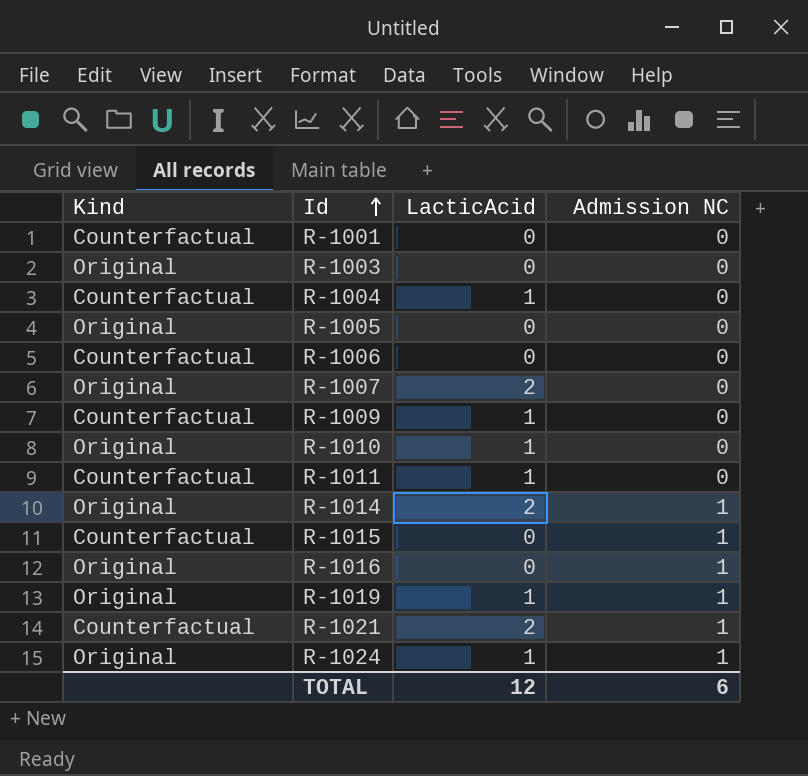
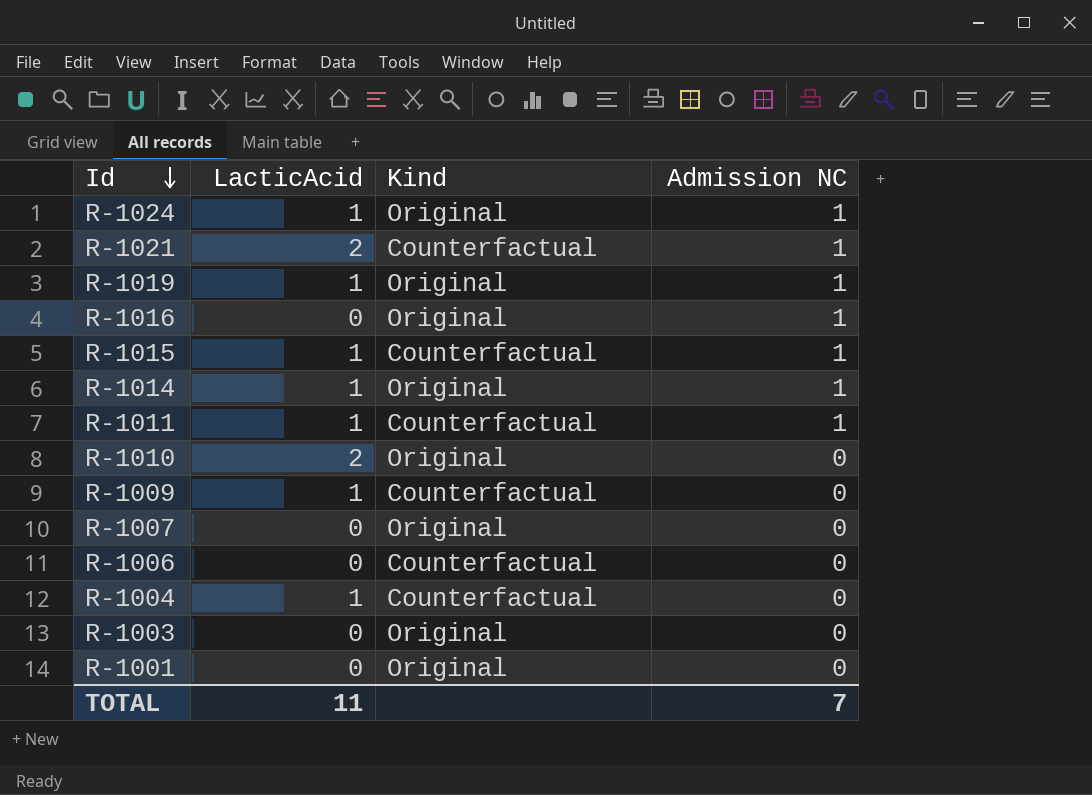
row order: Id ascending -> Id descending
column Kind | position: 1 -> 3
row R-1005: Original | 0 | 0 -> none
R-1015 | LacticAcid: 0 -> 1
R-1014 | LacticAcid: 2 -> 1
R-1011 | Admission NC: 0 -> 1
R-1010 | LacticAcid: 1 -> 2
R-1007 | LacticAcid: 2 -> 0
R-1001 | Kind: Counterfactual -> Original
TOTAL | LacticAcid: 12 -> 11
TOTAL | Admission NC: 6 -> 7

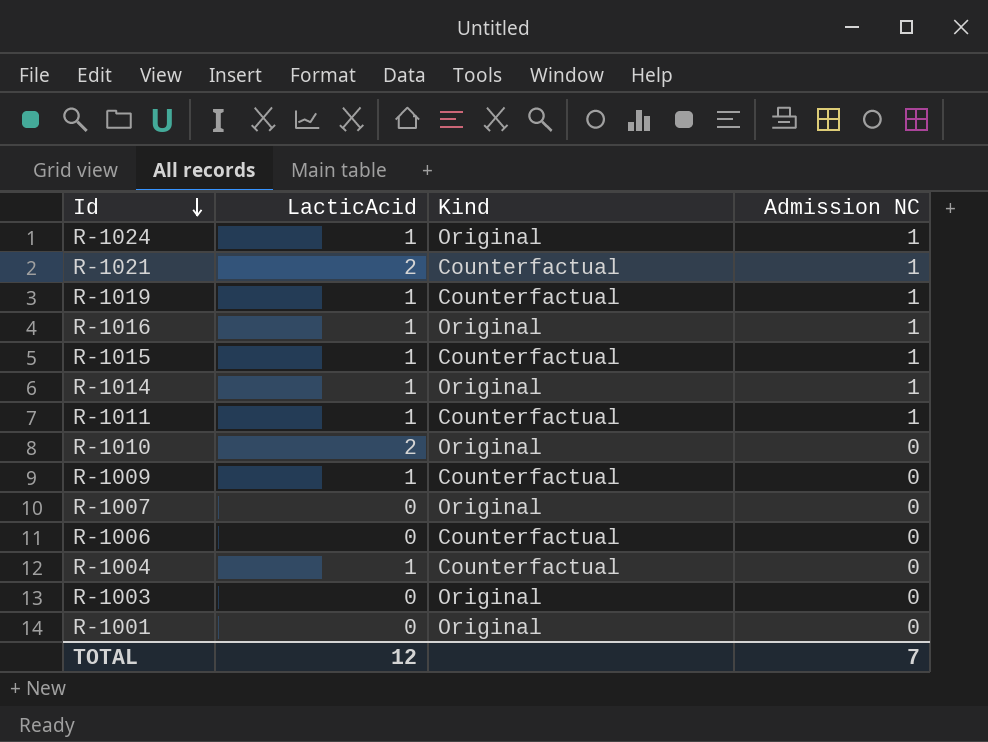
R-1019 | Kind: Original -> Counterfactual
R-1016 | LacticAcid: 0 -> 1
TOTAL | LacticAcid: 11 -> 12

